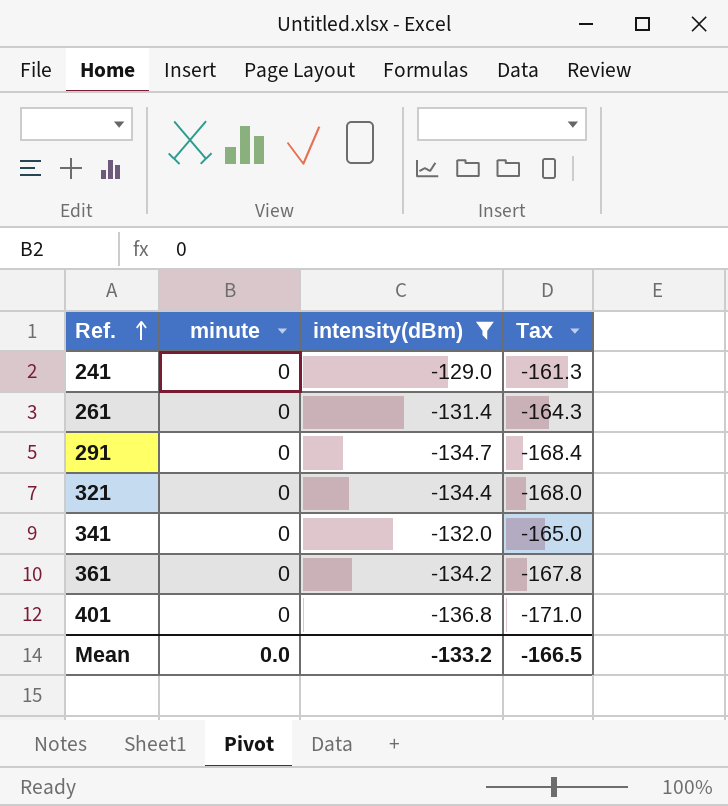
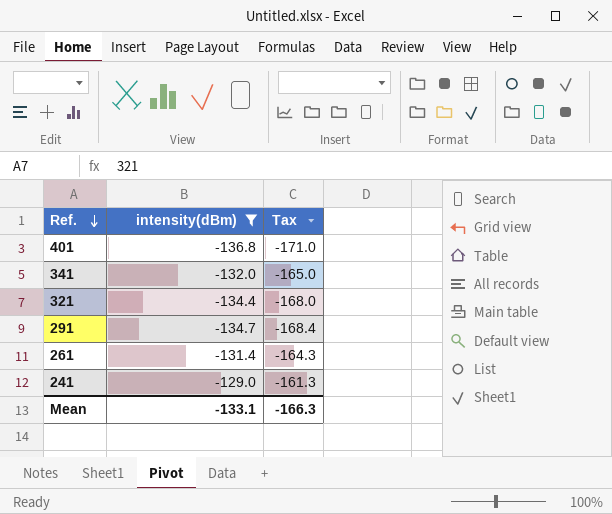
row order: Ref. ascending -> Ref. descending
column minute | position: 2 -> none
row 361: 0 | -134.2 | -167.8 -> none
Mean | intensity(dBm): -133.2 -> -133.1
Mean | Tax: -166.5 -> -166.3

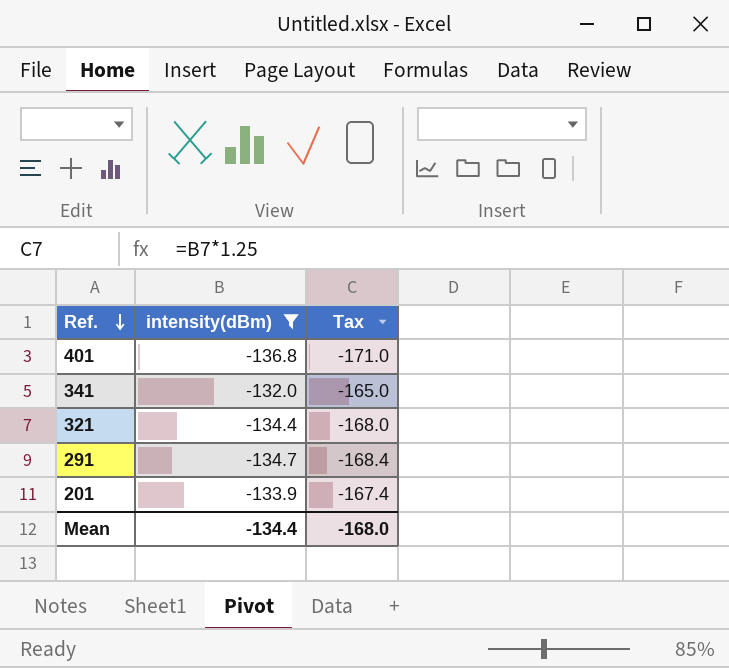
row 261: -131.4 | -164.3 -> none
row 241: -129.0 | -161.3 -> none
row 201: none -> -133.9 | -167.4
Mean | intensity(dBm): -133.1 -> -134.4
Mean | Tax: -166.3 -> -168.0

